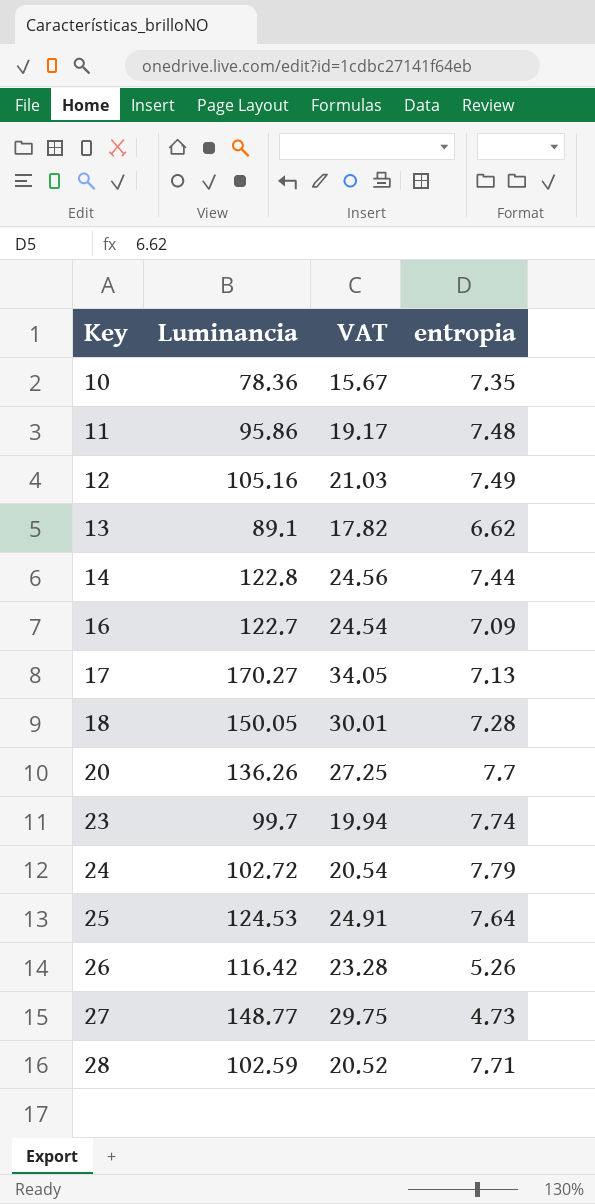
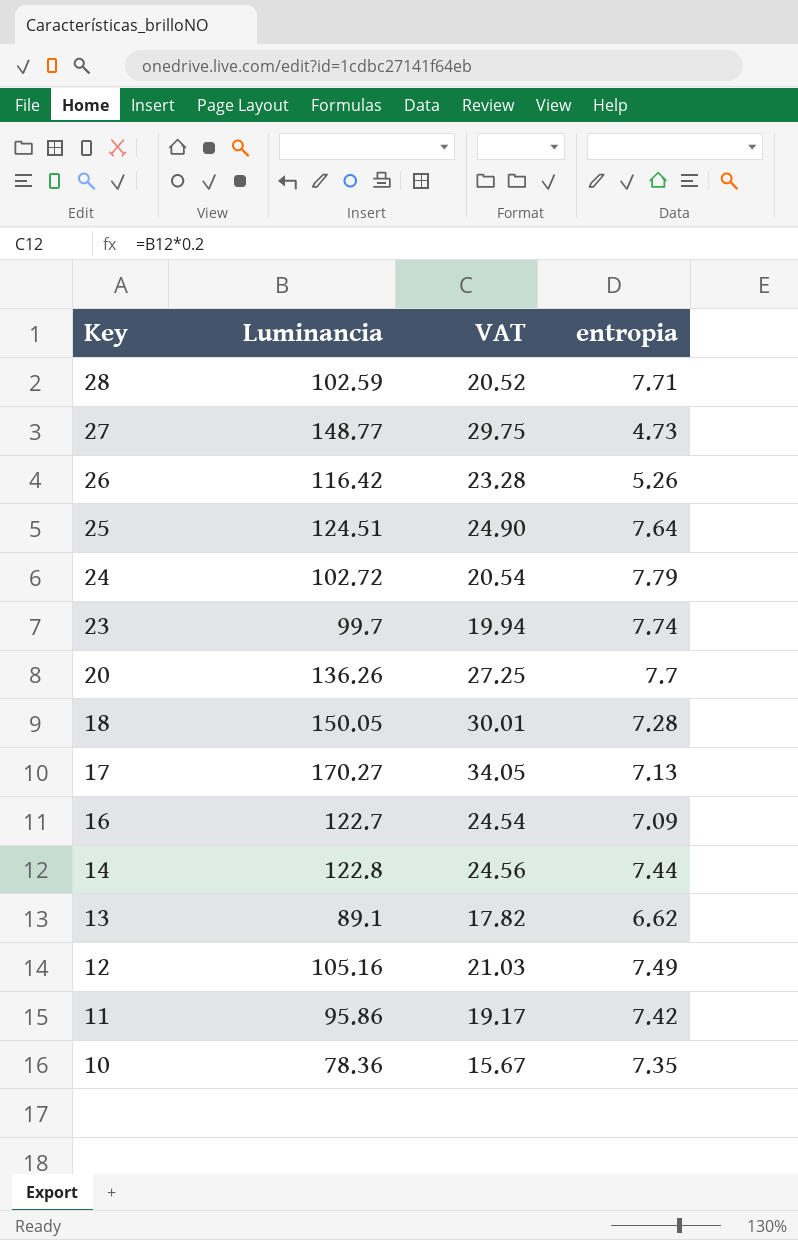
row order: Key ascending -> Key descending
25 | Luminancia: 124.53 -> 124.51
25 | VAT: 24.91 -> 24.90
11 | entropia: 7.48 -> 7.42

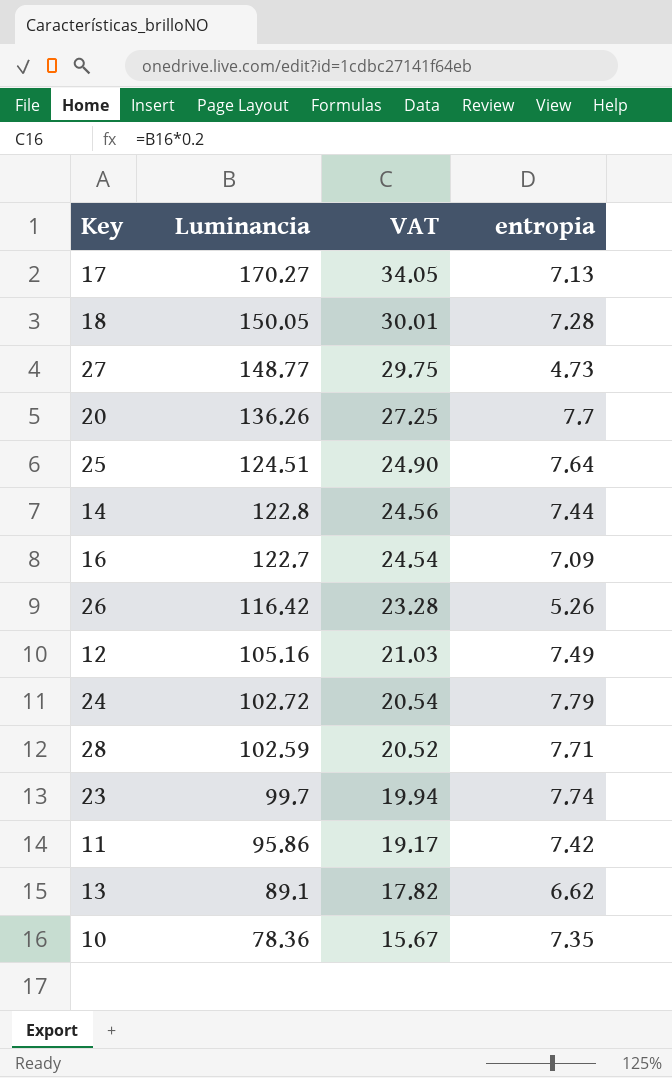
row order: Key descending -> Luminancia descending

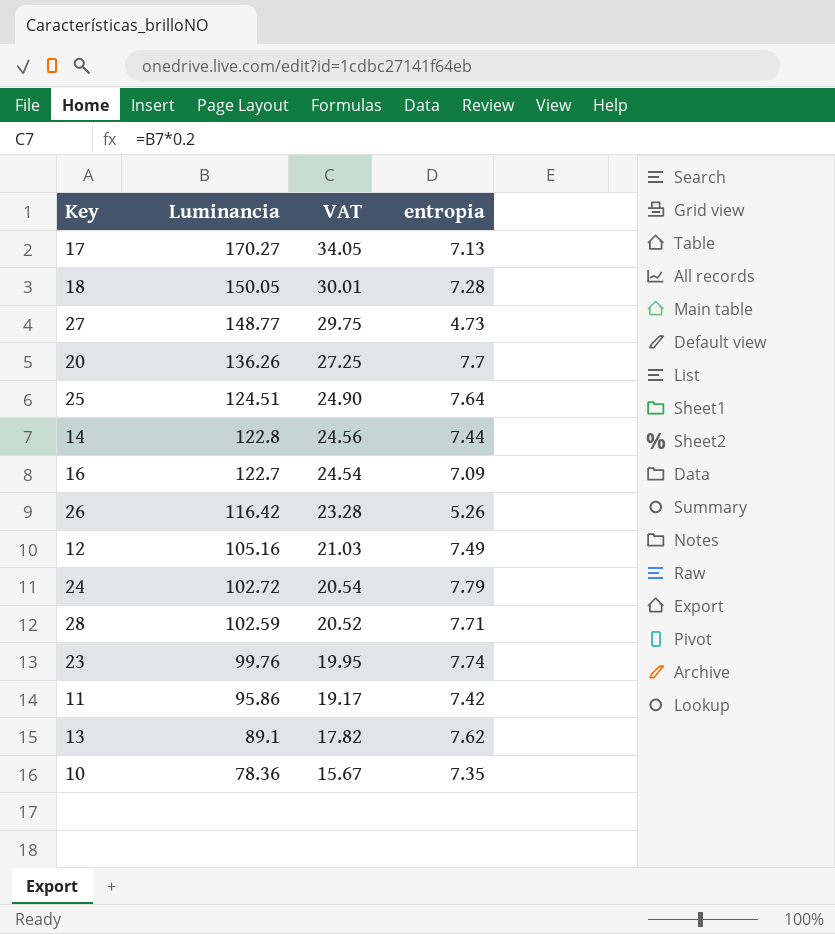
23 | Luminancia: 99.7 -> 99.76
23 | VAT: 19.94 -> 19.95
13 | entropia: 6.62 -> 7.62

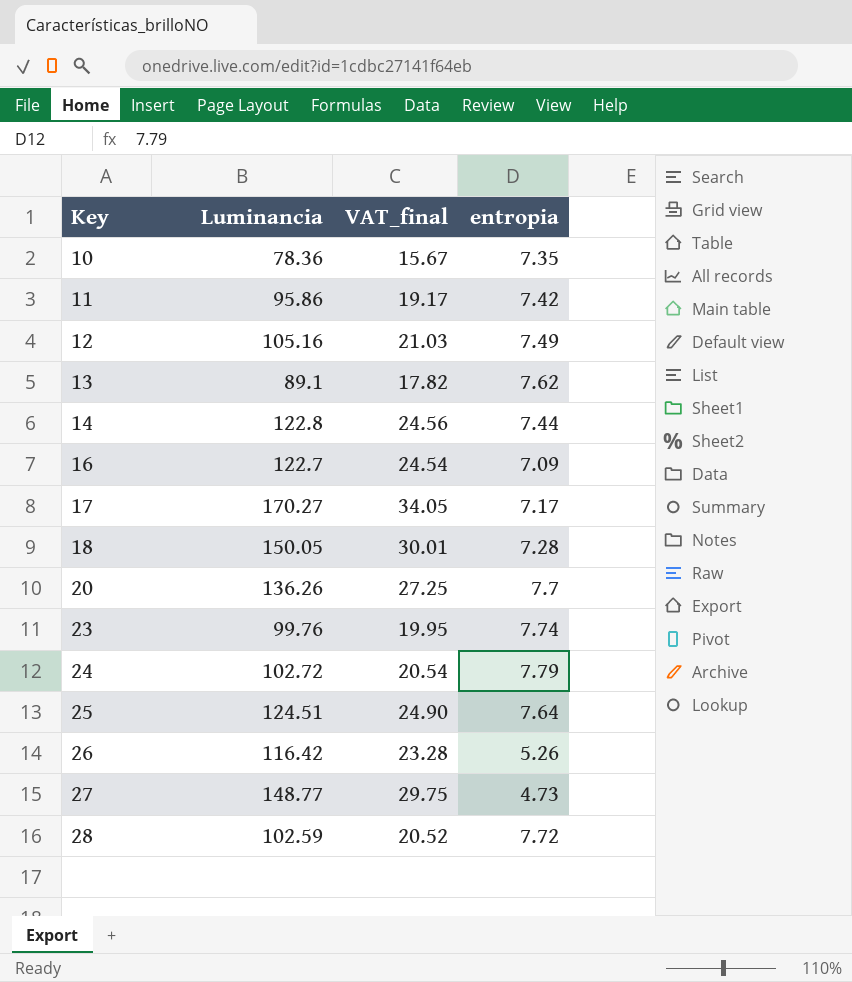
row order: Luminancia descending -> Key ascending
column name: VAT -> VAT_final
17 | entropia: 7.13 -> 7.17
28 | entropia: 7.71 -> 7.72

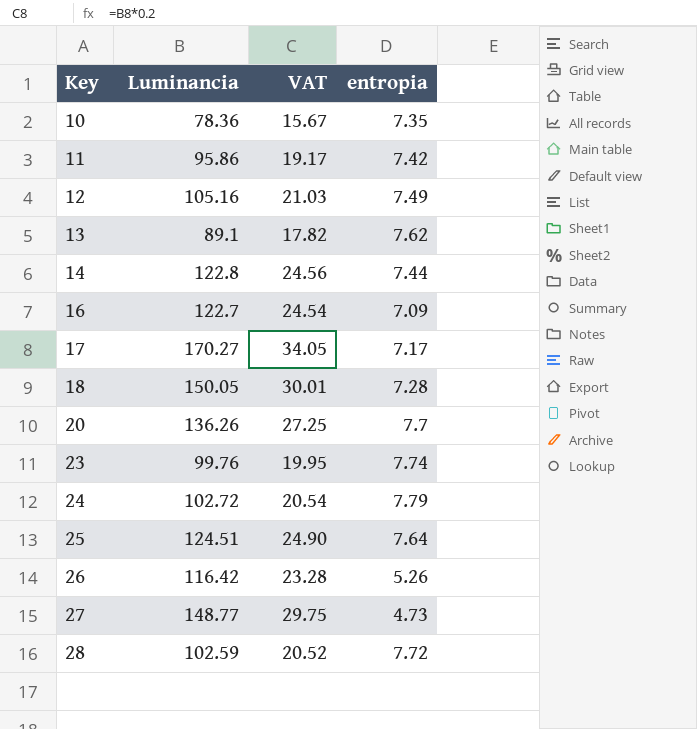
column name: VAT_final -> VAT

